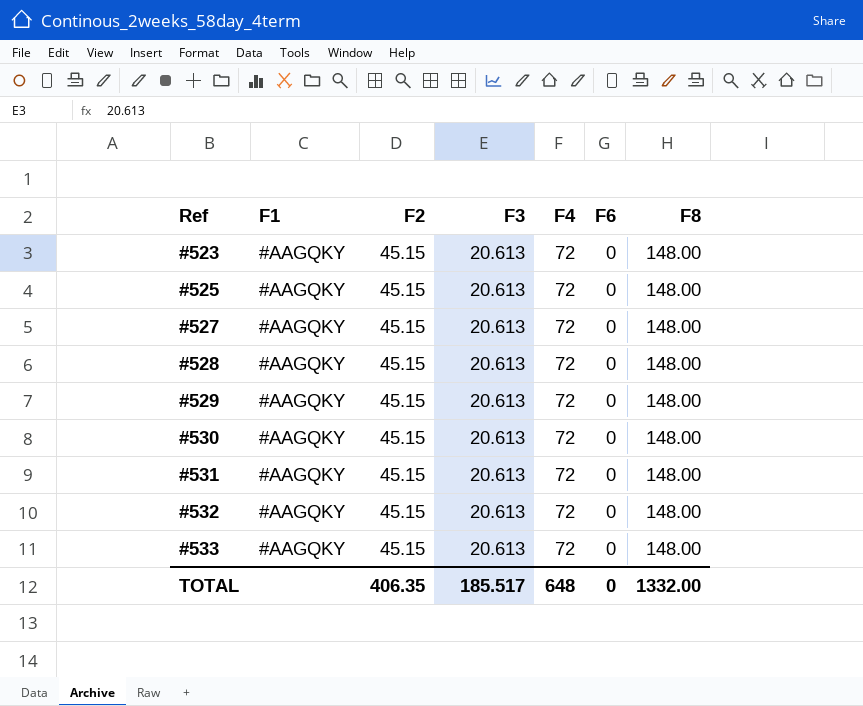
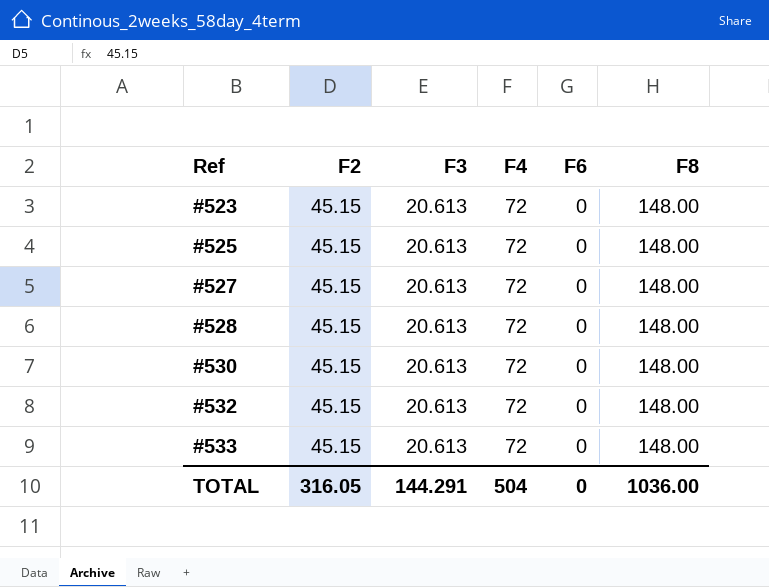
column F1 | position: 2 -> none
row #529: #AAGQKY | 45.15 | 20.613 | 72 | 0 | 148.00 -> none
row #531: #AAGQKY | 45.15 | 20.613 | 72 | 0 | 148.00 -> none
TOTAL | F2: 406.35 -> 316.05
TOTAL | F3: 185.517 -> 144.291
TOTAL | F4: 648 -> 504
TOTAL | F8: 1332.00 -> 1036.00

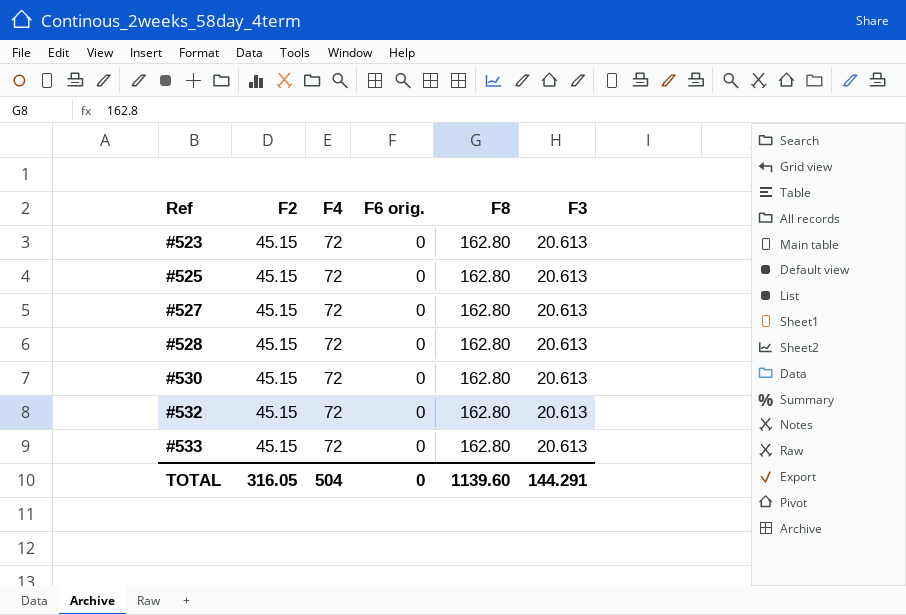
column name: F6 -> F6 orig.
column F3 | position: 3 -> 6
#523 | F8: 148.00 -> 162.80
#525 | F8: 148.00 -> 162.80
#527 | F8: 148.00 -> 162.80
#528 | F8: 148.00 -> 162.80
#530 | F8: 148.00 -> 162.80
#532 | F8: 148.00 -> 162.80
#533 | F8: 148.00 -> 162.80
TOTAL | F8: 1036.00 -> 1139.60

